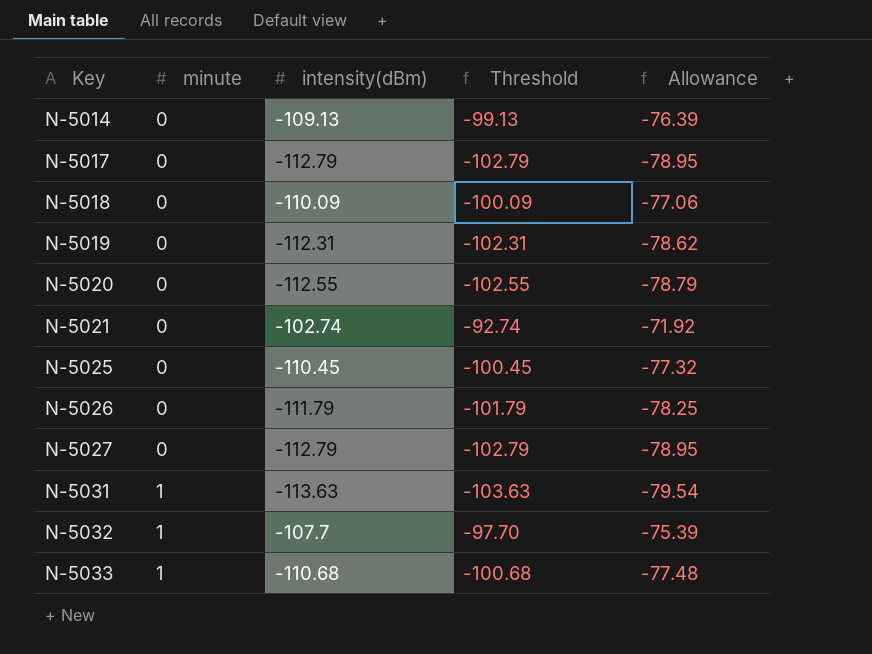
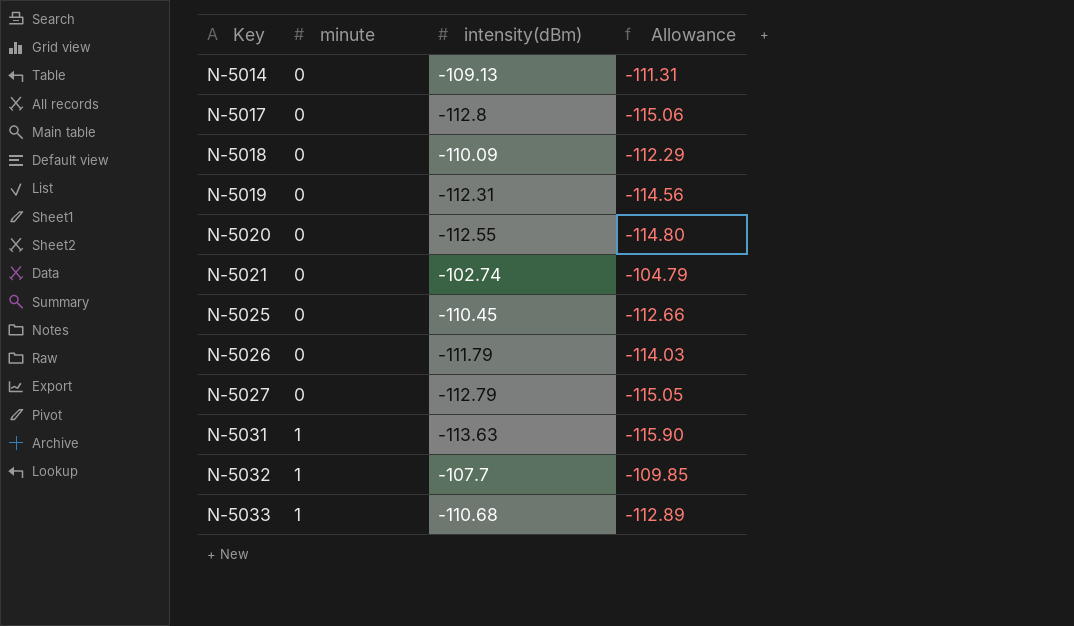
column Threshold | formula: [intensity(dBm)] + 10 -> none
column Allowance | formula: [intensity(dBm)] * 0.7 -> [intensity(dBm)] * 1.02
N-5017 | intensity(dBm): -112.79 -> -112.8

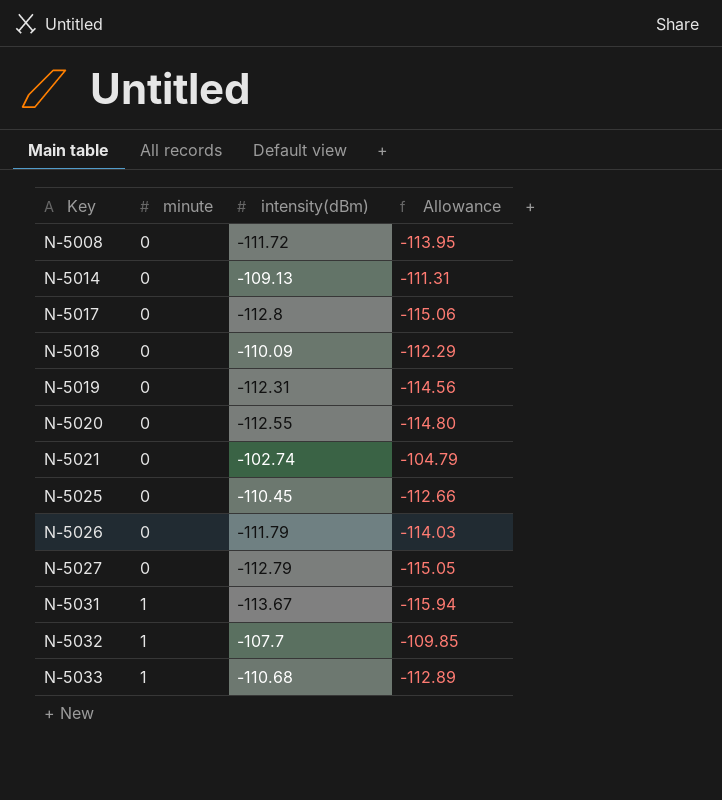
row N-5008: none -> 0 | -111.72 | -113.95
N-5031 | intensity(dBm): -113.63 -> -113.67
N-5031 | Allowance: -115.90 -> -115.94

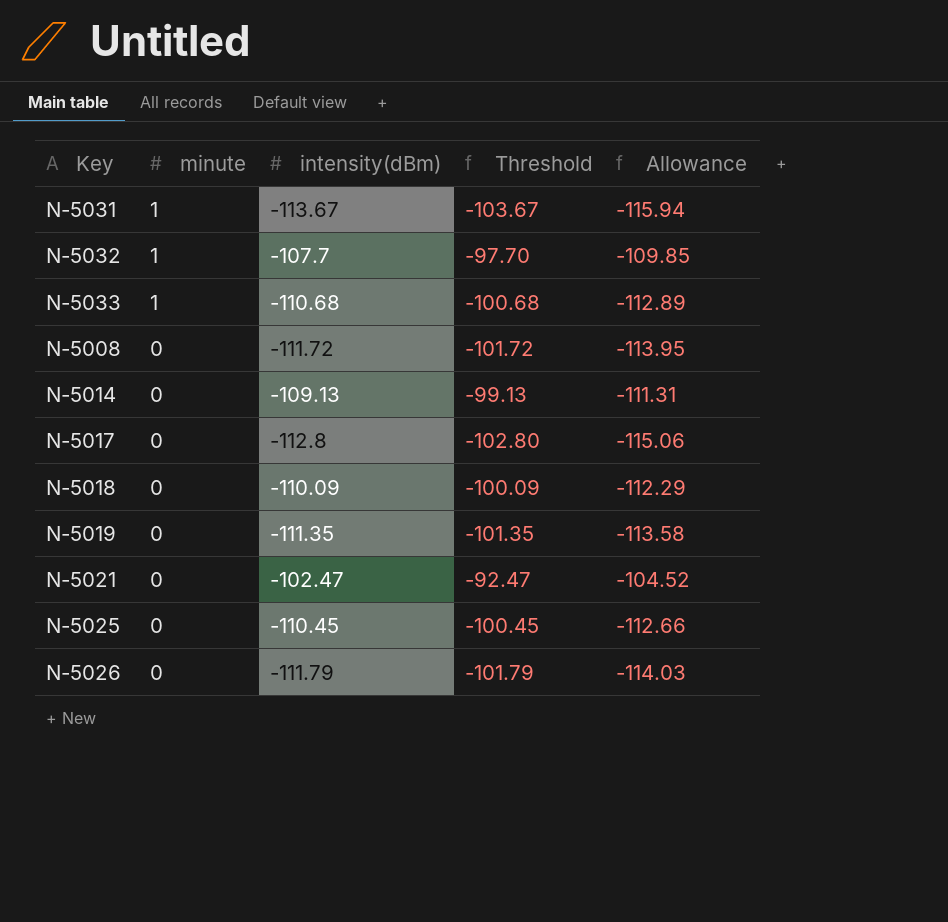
row order: Key ascending -> minute descending
column Threshold | formula: none -> [intensity(dBm)] + 10
row N-5020: 0 | -112.55 | -114.80 -> none
row N-5027: 0 | -112.79 | -115.05 -> none
N-5019 | intensity(dBm): -112.31 -> -111.35
N-5019 | Allowance: -114.56 -> -113.58
N-5021 | intensity(dBm): -102.74 -> -102.47
N-5021 | Allowance: -104.79 -> -104.52

